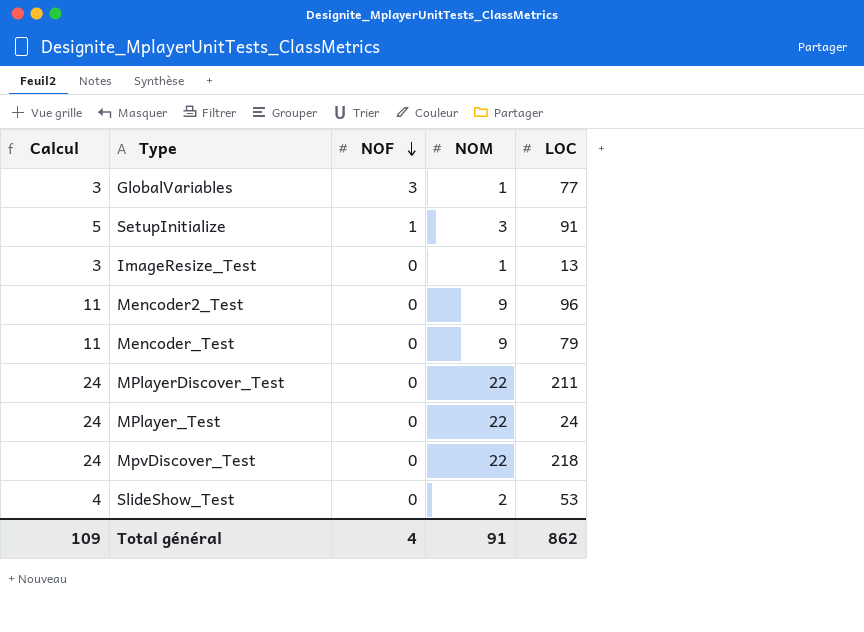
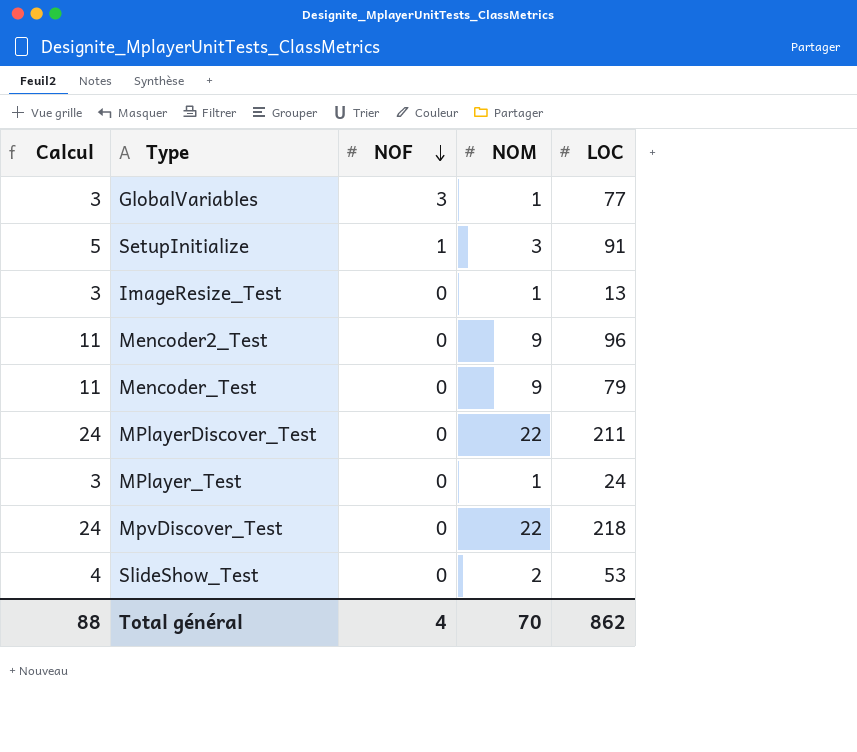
MPlayer_Test | Calcul: 24 -> 3
MPlayer_Test | NOM: 22 -> 1
Total général | Calcul: 109 -> 88
Total général | NOM: 91 -> 70

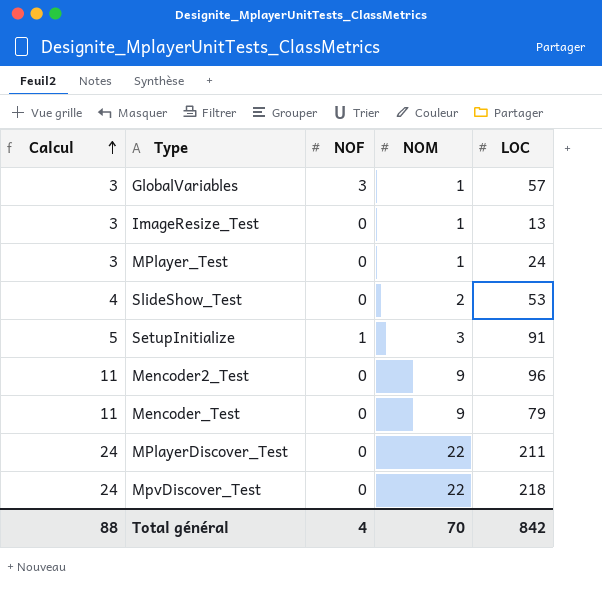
row order: NOF descending -> Calcul ascending
GlobalVariables | LOC: 77 -> 57
Total général | LOC: 862 -> 842

